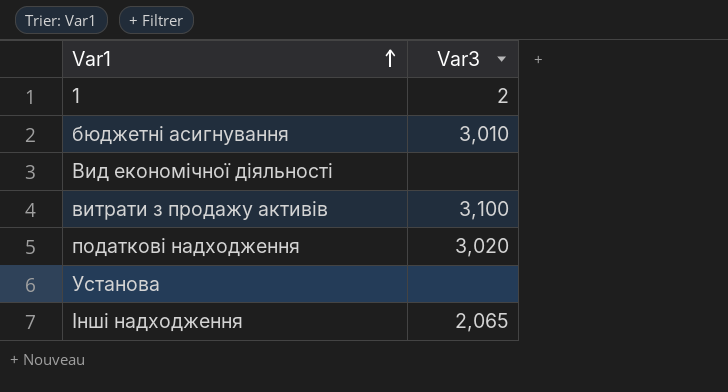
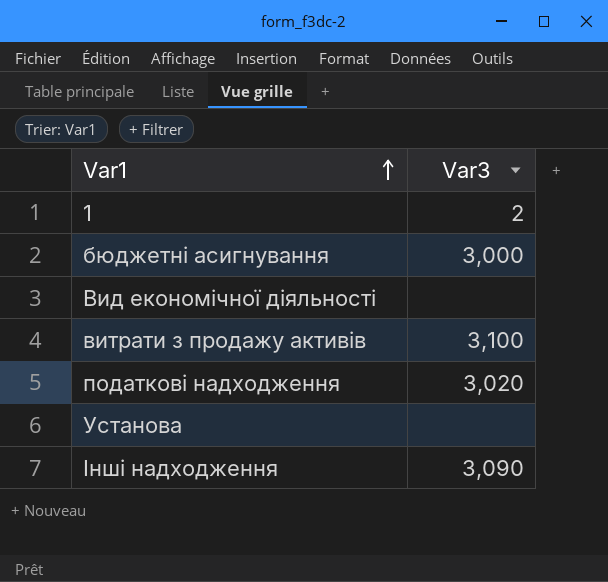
бюджетні асигнування | Var3: 3,010 -> 3,000
Інші надходження | Var3: 2,065 -> 3,090

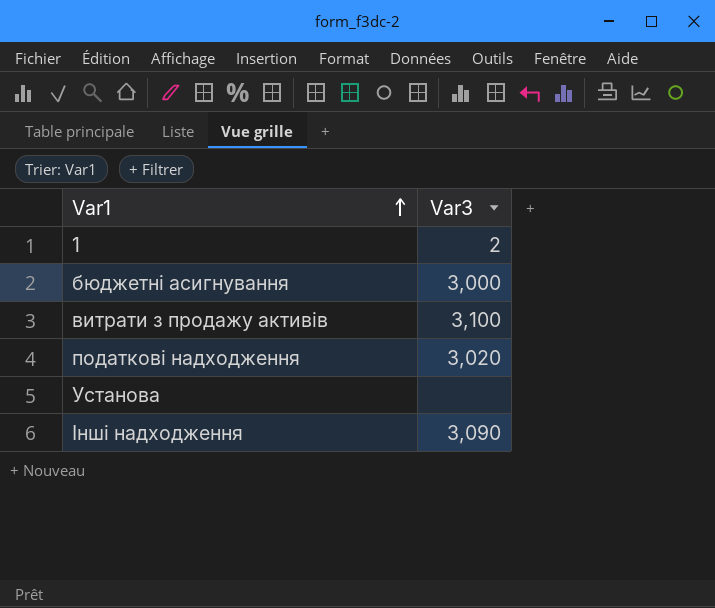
row Вид економічної діяльності: none -> none

